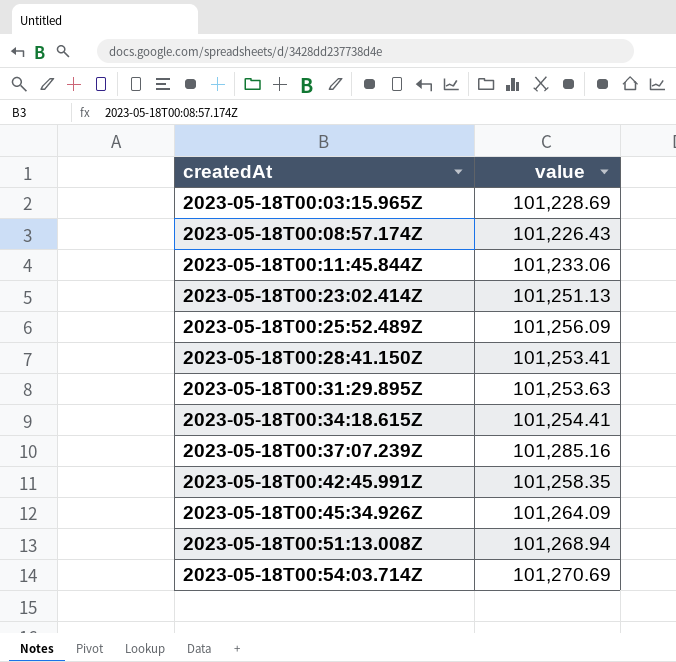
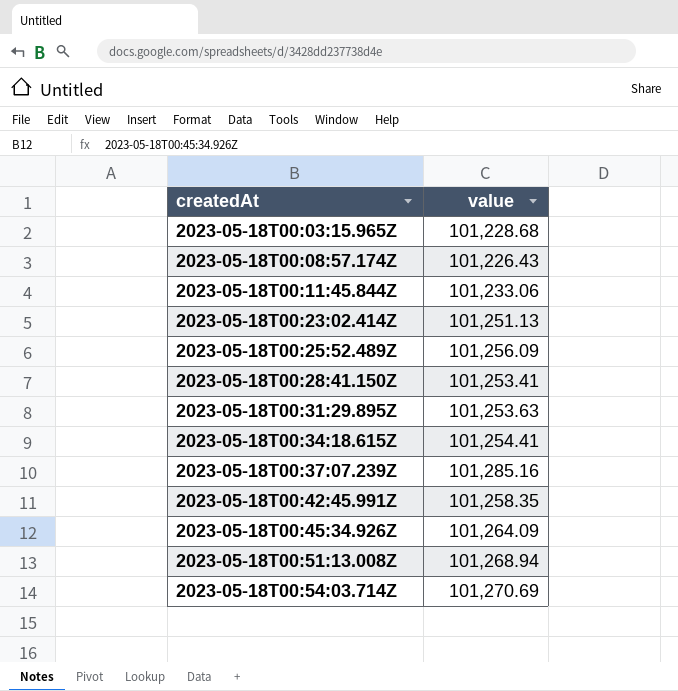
2023-05-18T00:03:15.965Z | value: 101,228.69 -> 101,228.68

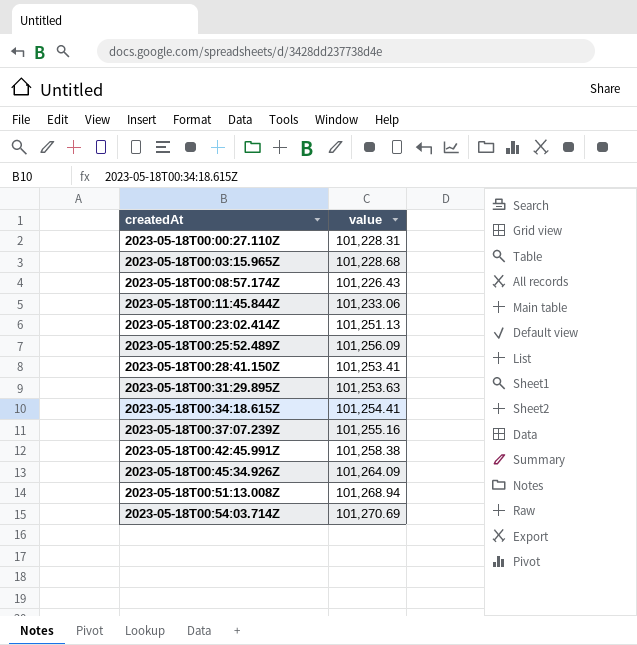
row 2023-05-18T00:00:27.110Z: none -> 101,228.31
2023-05-18T00:37:07.239Z | value: 101,285.16 -> 101,255.16
2023-05-18T00:42:45.991Z | value: 101,258.35 -> 101,258.38

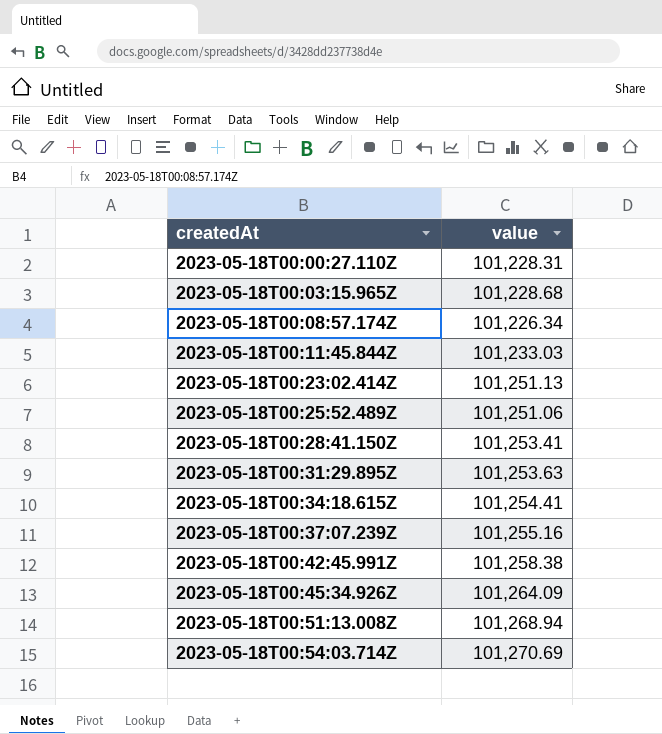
2023-05-18T00:08:57.174Z | value: 101,226.43 -> 101,226.34
2023-05-18T00:11:45.844Z | value: 101,233.06 -> 101,233.03
2023-05-18T00:25:52.489Z | value: 101,256.09 -> 101,251.06

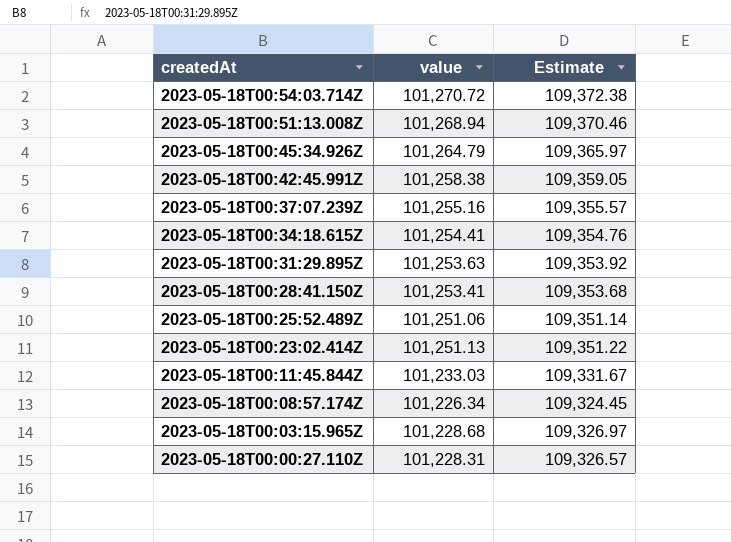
row order: createdAt ascending -> createdAt descending
column Estimate | formula: none -> [value] * 1.08
2023-05-18T00:54:03.714Z | value: 101,270.69 -> 101,270.72
2023-05-18T00:45:34.926Z | value: 101,264.09 -> 101,264.79

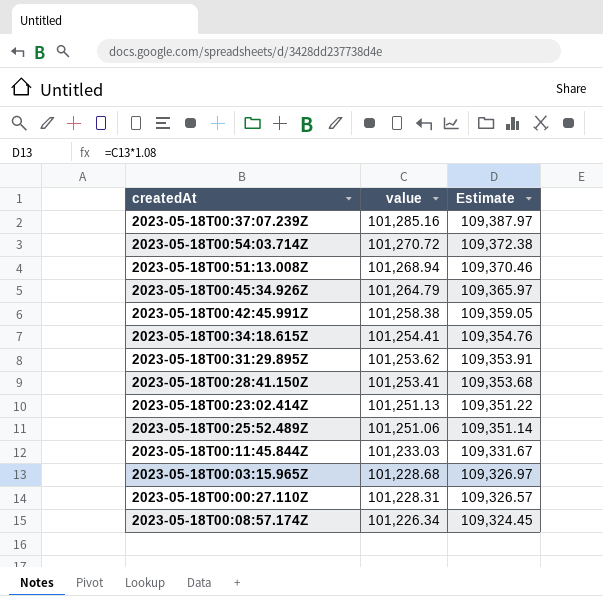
row order: createdAt descending -> value descending
2023-05-18T00:37:07.239Z | value: 101,255.16 -> 101,285.16
2023-05-18T00:37:07.239Z | Estimate: 109,355.57 -> 109,387.97
2023-05-18T00:31:29.895Z | value: 101,253.63 -> 101,253.62
2023-05-18T00:31:29.895Z | Estimate: 109,353.92 -> 109,353.91

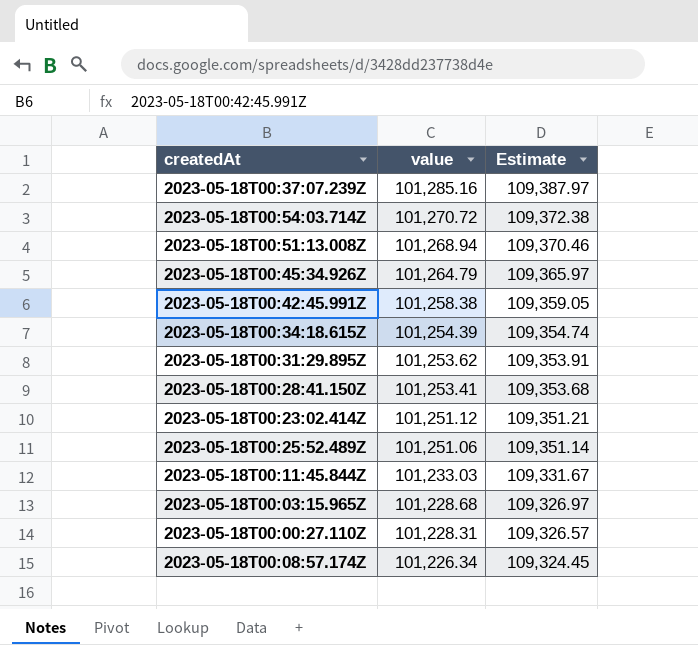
2023-05-18T00:34:18.615Z | value: 101,254.41 -> 101,254.39
2023-05-18T00:34:18.615Z | Estimate: 109,354.76 -> 109,354.74
2023-05-18T00:23:02.414Z | value: 101,251.13 -> 101,251.12
2023-05-18T00:23:02.414Z | Estimate: 109,351.22 -> 109,351.21

